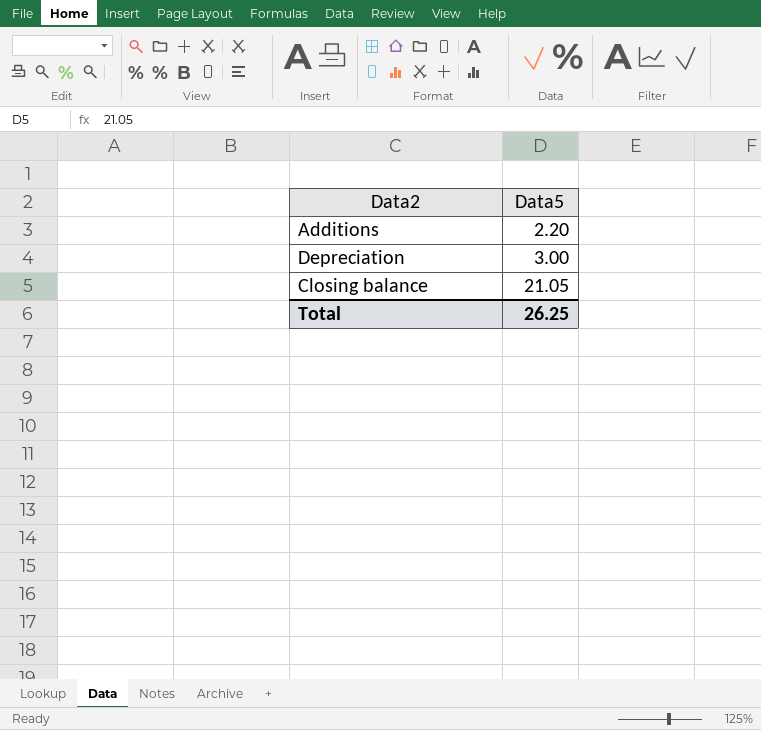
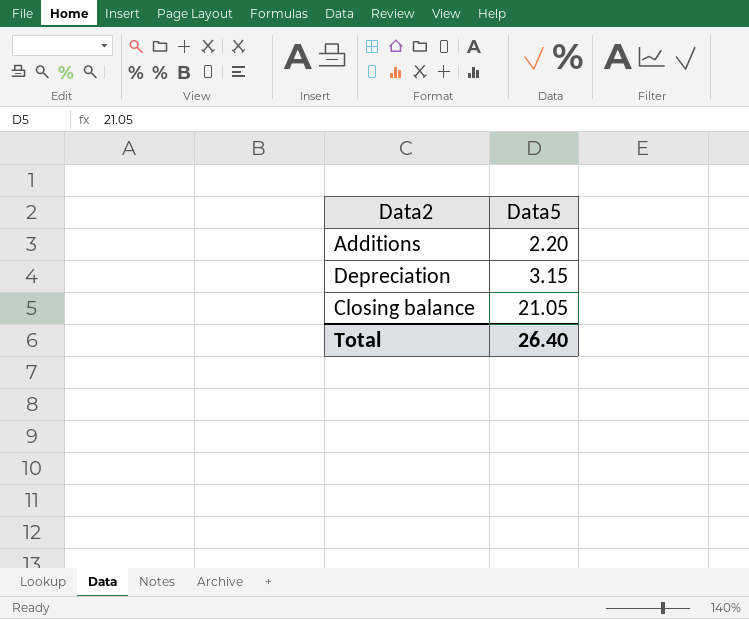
Depreciation | Data5: 3.00 -> 3.15
Total | Data5: 26.25 -> 26.40

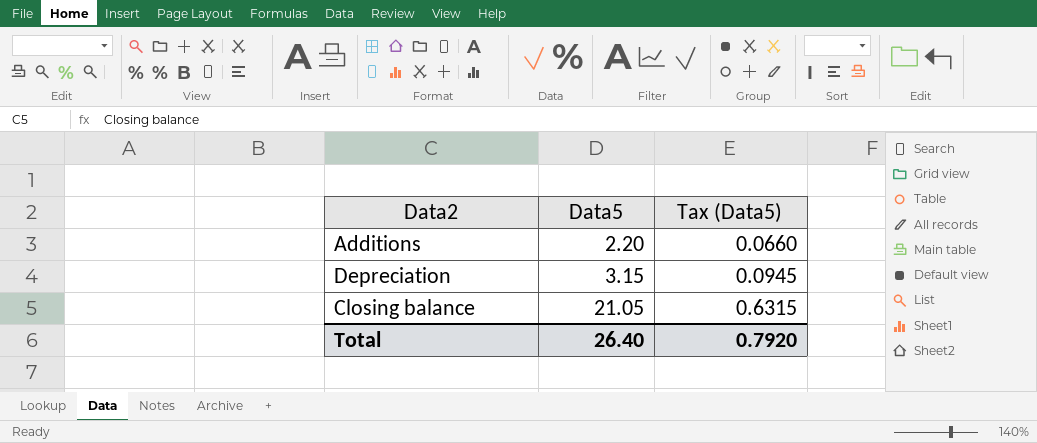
column Tax (Data5) | formula: none -> [Data5] * 0.03

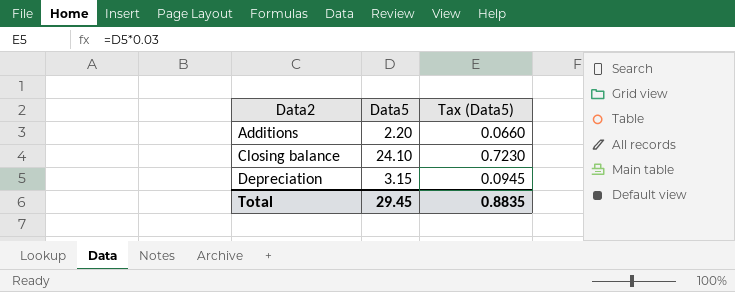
row order: Data5 ascending -> Data2 ascending
Closing balance | Data5: 21.05 -> 24.10
Closing balance | Tax (Data5): 0.6315 -> 0.7230
Total | Data5: 26.40 -> 29.45
Total | Tax (Data5): 0.7920 -> 0.8835

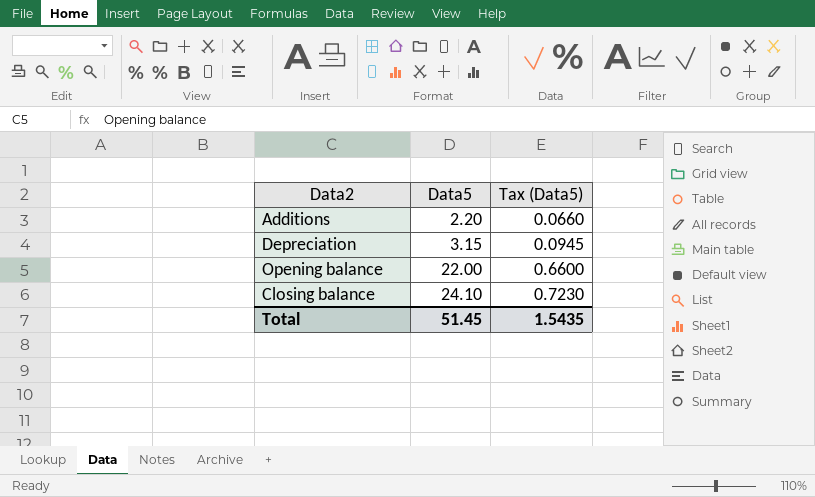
row order: Data2 ascending -> Data5 ascending
row Opening balance: none -> 22.00 | 0.6600
Total | Data5: 29.45 -> 51.45
Total | Tax (Data5): 0.8835 -> 1.5435

